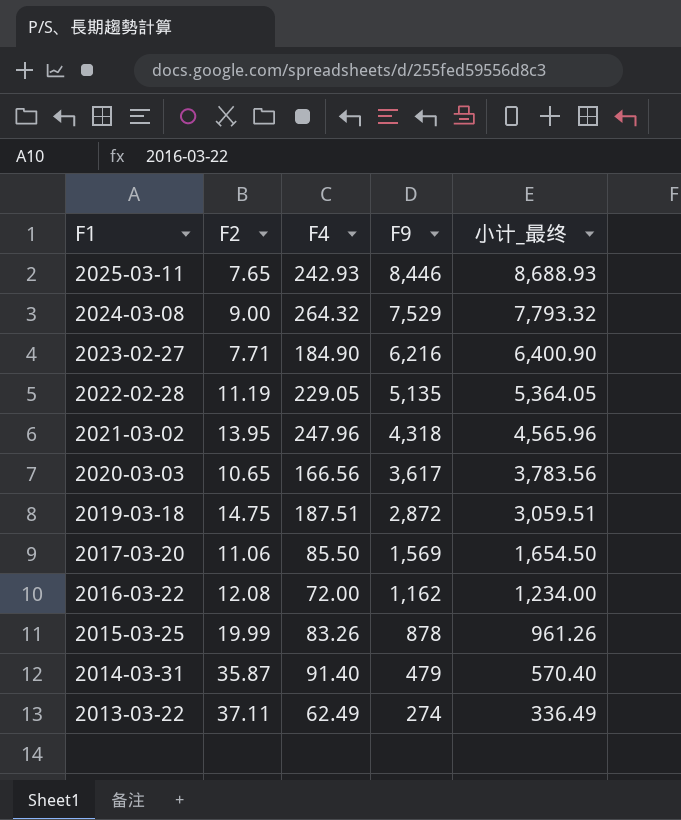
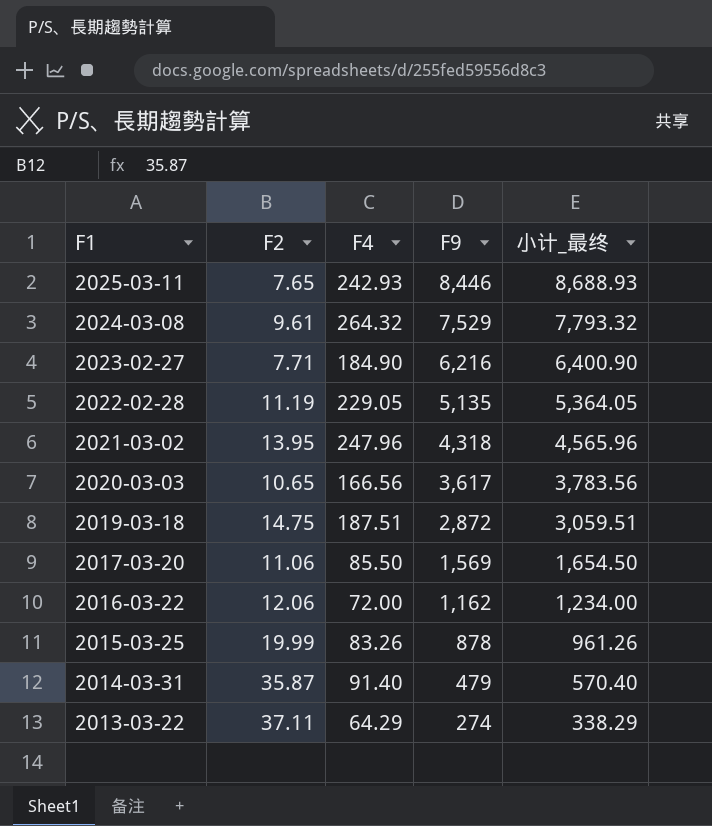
2024-03-08 | F2: 9.00 -> 9.61
2016-03-22 | F2: 12.08 -> 12.06
2013-03-22 | F4: 62.49 -> 64.29
2013-03-22 | 小计_最终: 336.49 -> 338.29

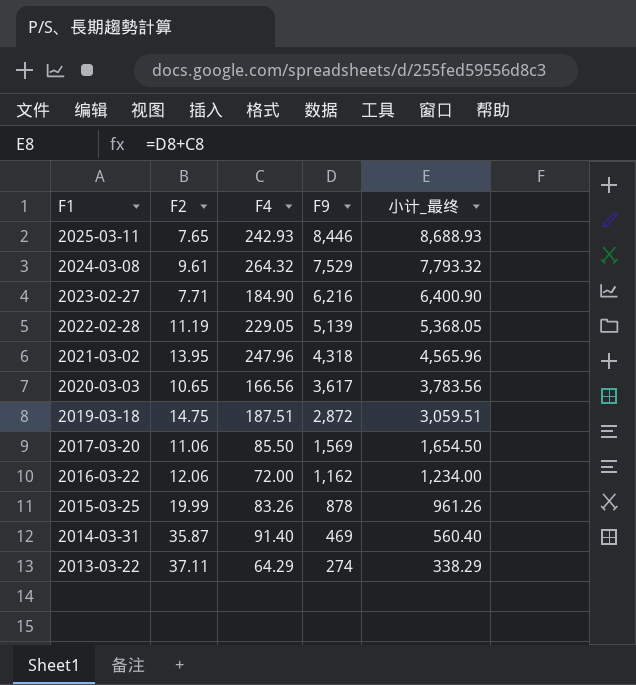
2022-02-28 | F9: 5,135 -> 5,139
2022-02-28 | 小计_最终: 5,364.05 -> 5,368.05
2014-03-31 | F9: 479 -> 469
2014-03-31 | 小计_最终: 570.40 -> 560.40

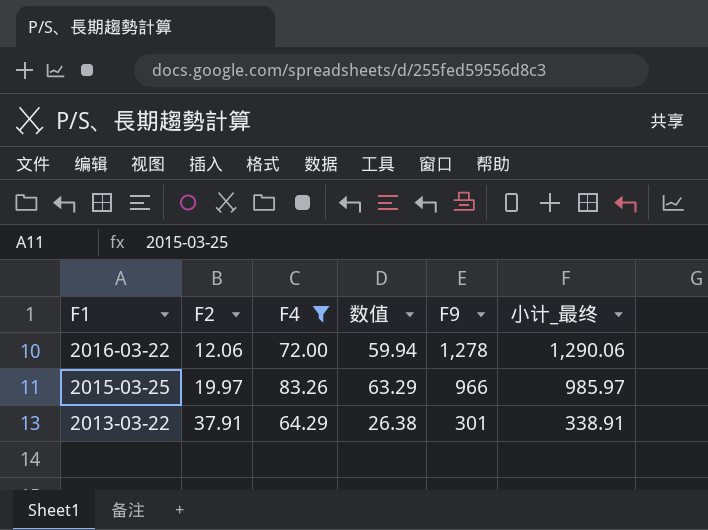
filter: none -> F4 <= 83.26
column 数值 | formula: none -> [F4] - [F2]
column 小计_最终 | formula: [F4] + [F9] -> [F2] + [F9]
2016-03-22 | F9: 1,162 -> 1,278
2015-03-25 | F2: 19.99 -> 19.97
2015-03-25 | F9: 878 -> 966
2013-03-22 | F2: 37.11 -> 37.91
2013-03-22 | F9: 274 -> 301

